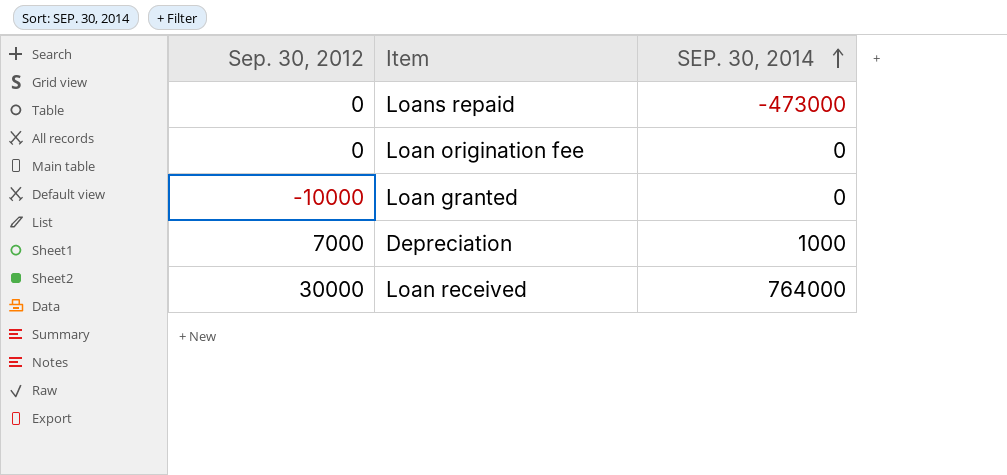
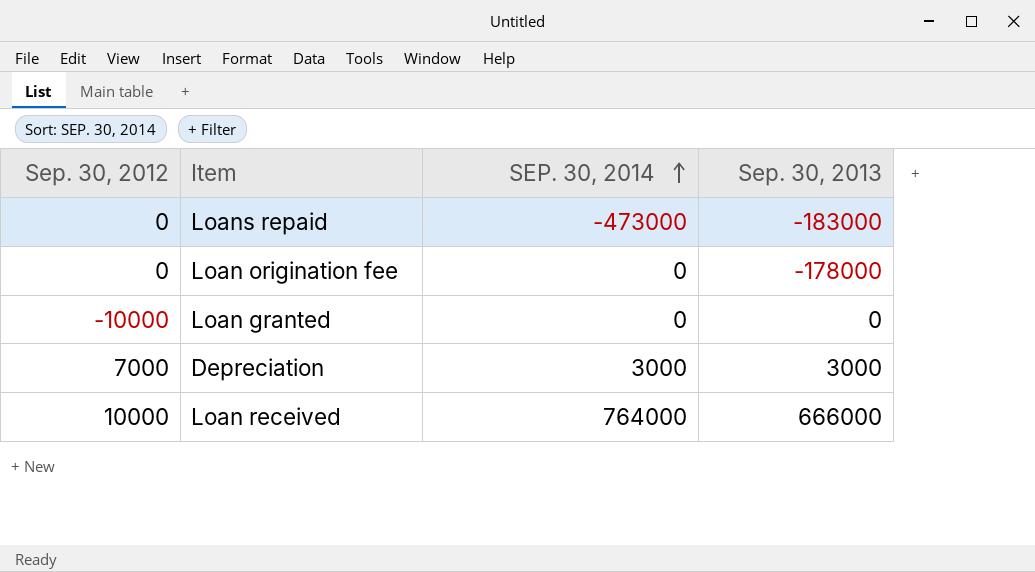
column Sep. 30, 2013 | position: none -> 4
Depreciation | SEP. 30, 2014: 1000 -> 3000
Loan received | Sep. 30, 2012: 30000 -> 10000

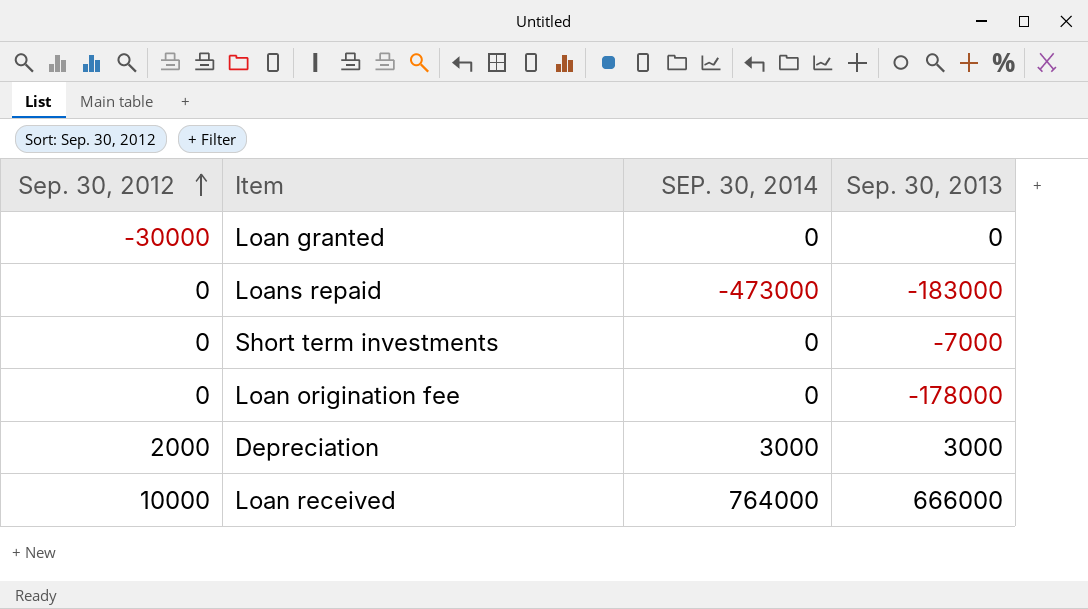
row order: SEP. 30, 2014 ascending -> Sep. 30, 2012 ascending
Loan granted | Sep. 30, 2012: -10000 -> -30000
row Short term investments: none -> 0 | 0 | -7000
Depreciation | Sep. 30, 2012: 7000 -> 2000

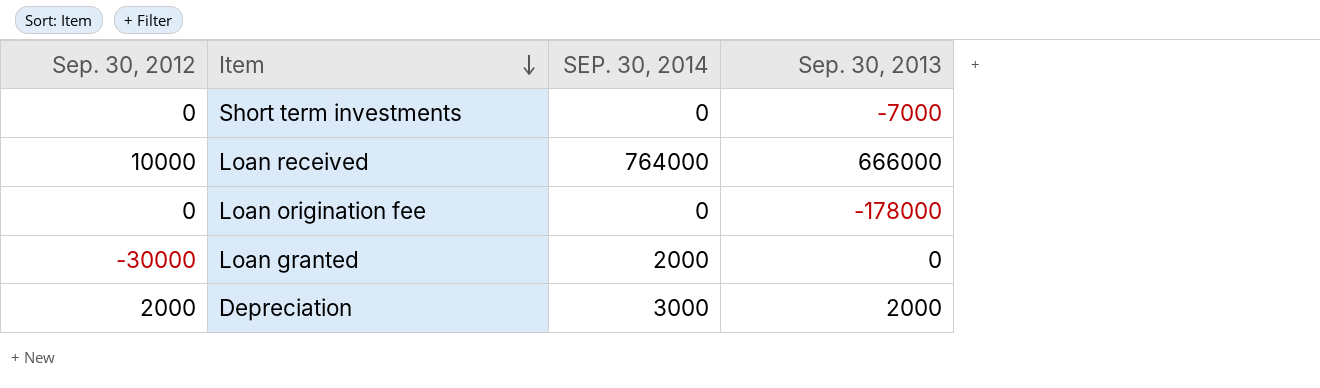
row order: Sep. 30, 2012 ascending -> Item descending
row Loans repaid: 0 | -473000 | -183000 -> none
Loan granted | SEP. 30, 2014: 0 -> 2000
Depreciation | Sep. 30, 2013: 3000 -> 2000

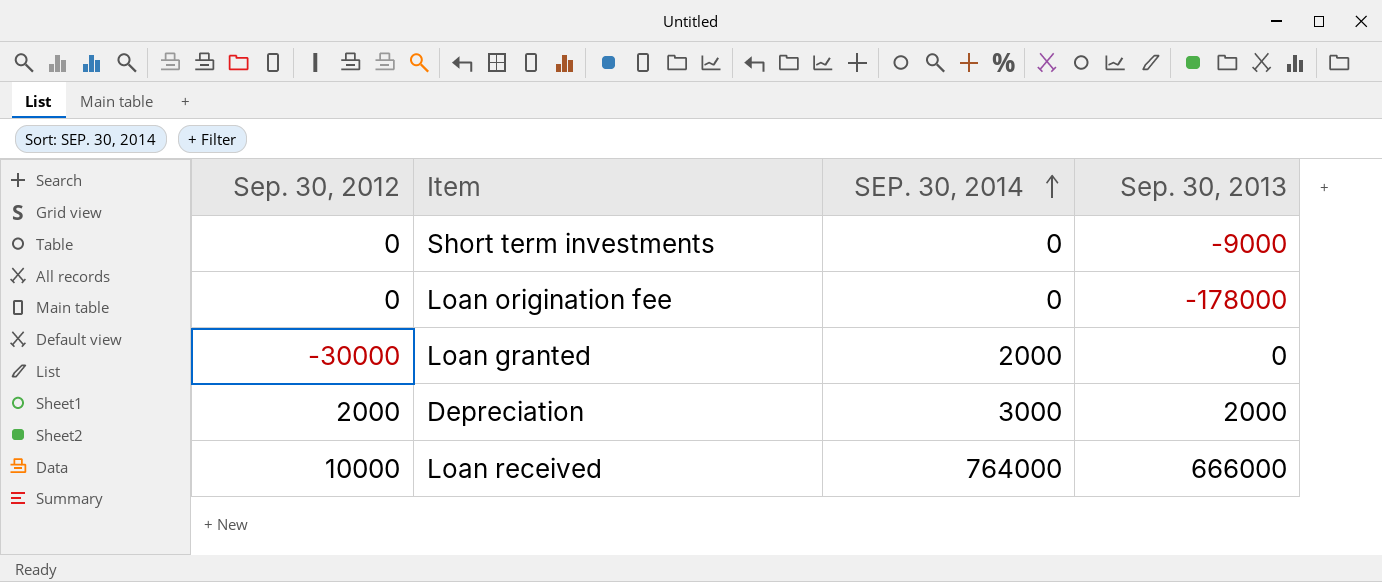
row order: Item descending -> SEP. 30, 2014 ascending
Short term investments | Sep. 30, 2013: -7000 -> -9000

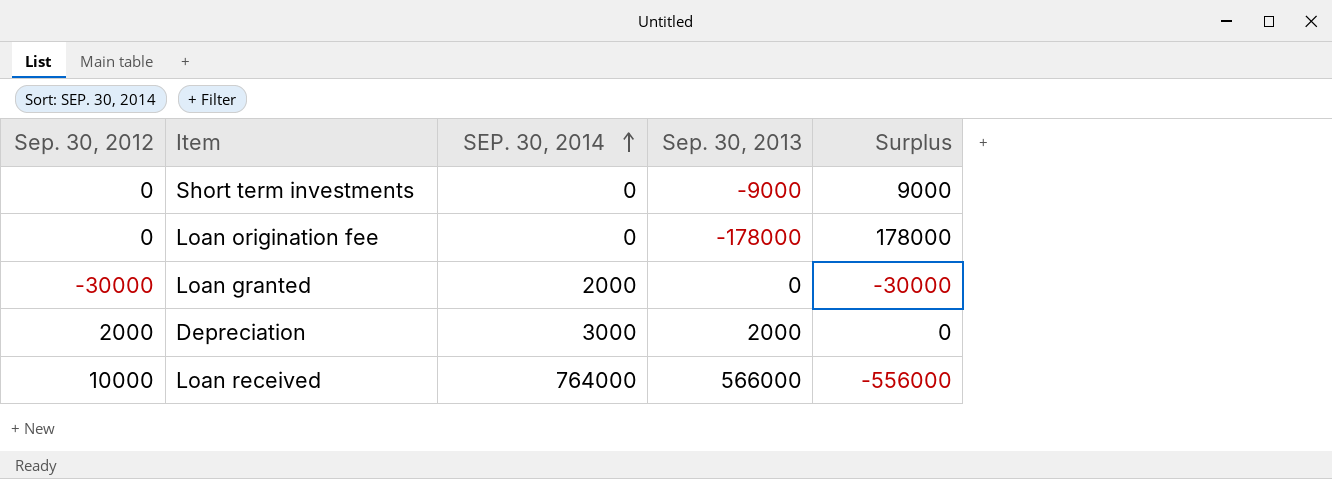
column Surplus | formula: none -> [Sep. 30, 2012] - [Sep. 30, 2013]
Loan received | Sep. 30, 2013: 666000 -> 566000

